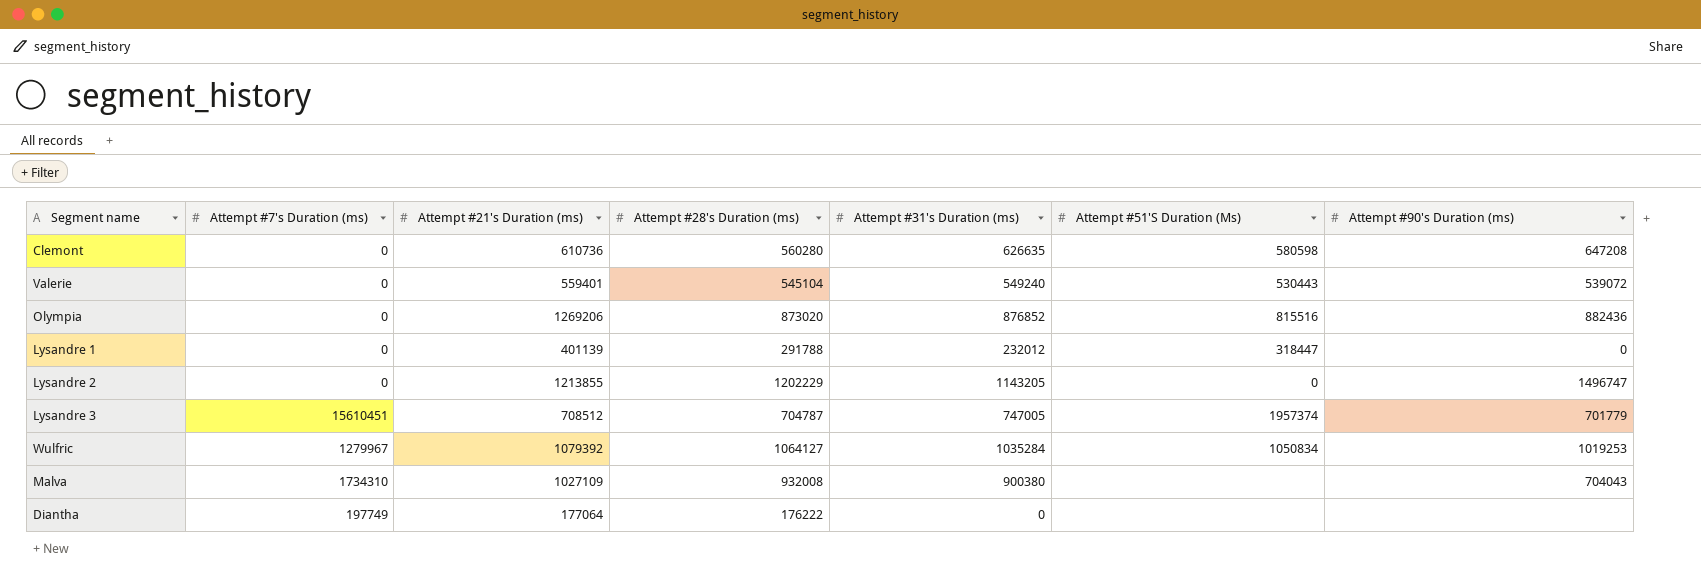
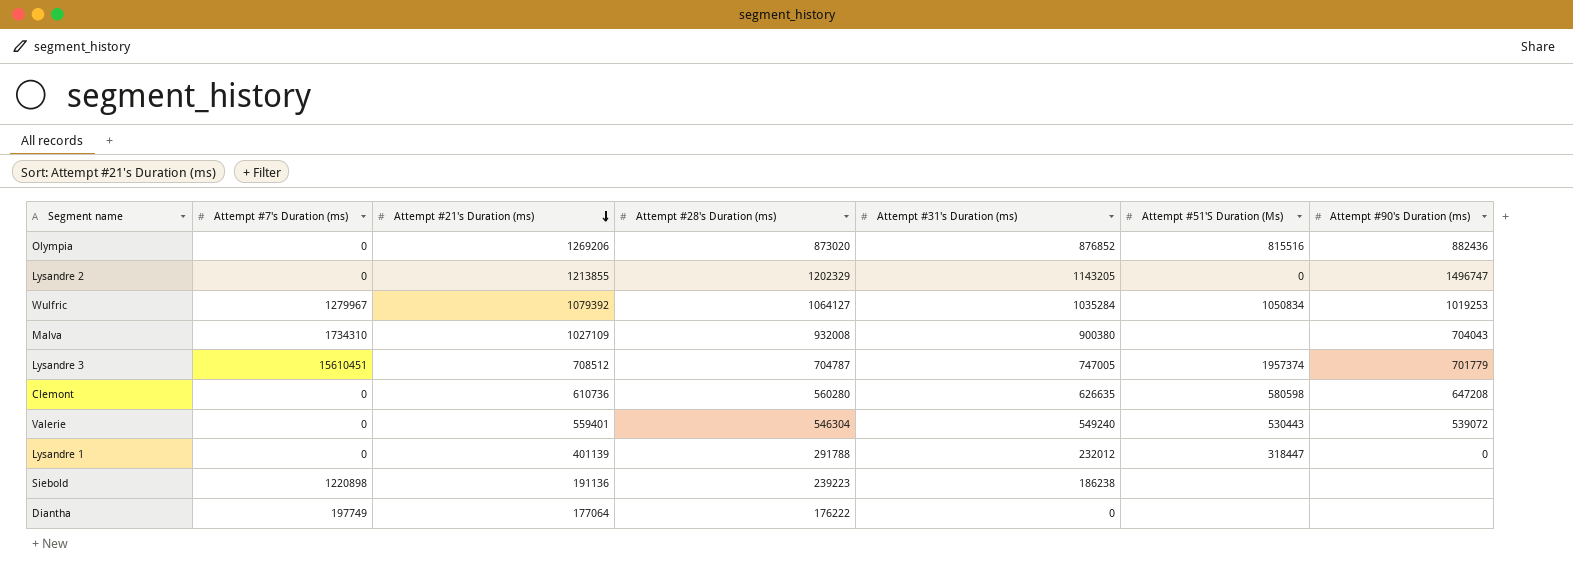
row order: none -> Attempt #21's Duration (ms) descending
Lysandre 2 | Attempt #28's Duration (ms): 1202229 -> 1202329
Valerie | Attempt #28's Duration (ms): 545104 -> 546304
row Siebold: none -> 1220898 | 191136 | 239223 | 186238 | none | none

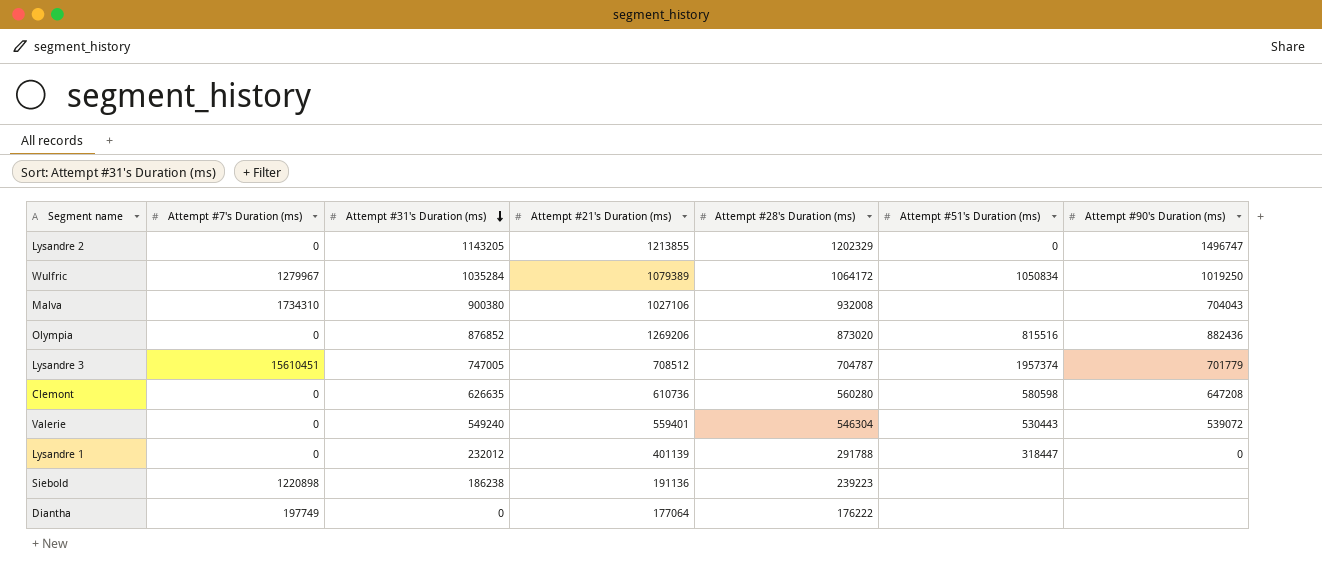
row order: Attempt #21's Duration (ms) descending -> Attempt #31's Duration (ms) descending
column Attempt #31's Duration (ms) | position: 5 -> 3
column name: Attempt #51'S Duration (Ms) -> Attempt #51's Duration (ms)
Wulfric | Attempt #21's Duration (ms): 1079392 -> 1079389
Wulfric | Attempt #28's Duration (ms): 1064127 -> 1064172
Wulfric | Attempt #90's Duration (ms): 1019253 -> 1019250
Malva | Attempt #21's Duration (ms): 1027109 -> 1027106

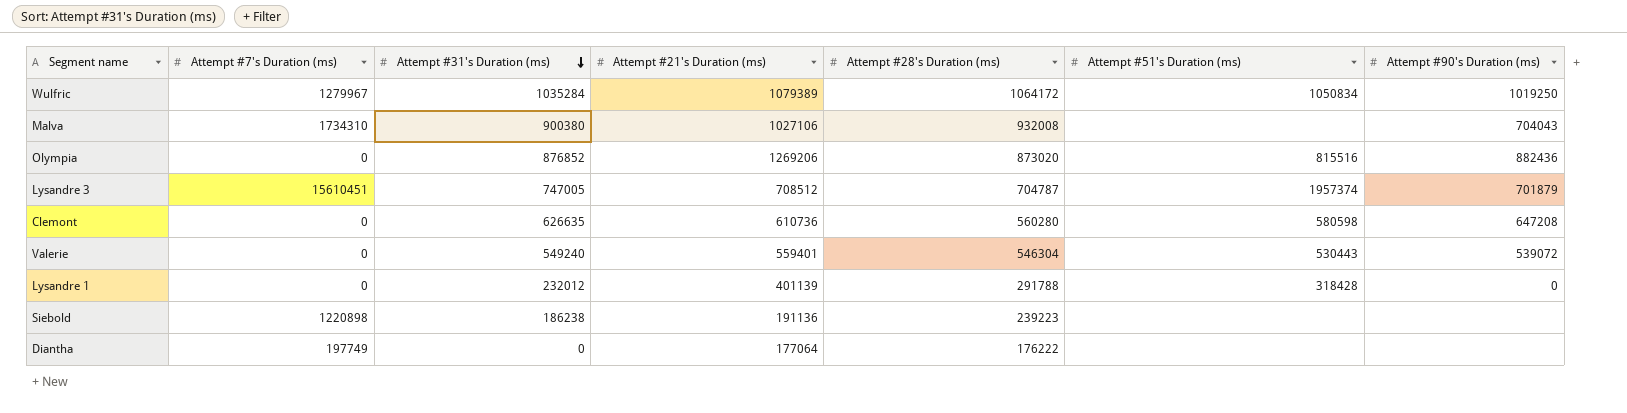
row Lysandre 2: 0 | 1143205 | 1213855 | 1202329 | 0 | 1496747 -> none
Lysandre 3 | Attempt #90's Duration (ms): 701779 -> 701879
Lysandre 1 | Attempt #51's Duration (ms): 318447 -> 318428

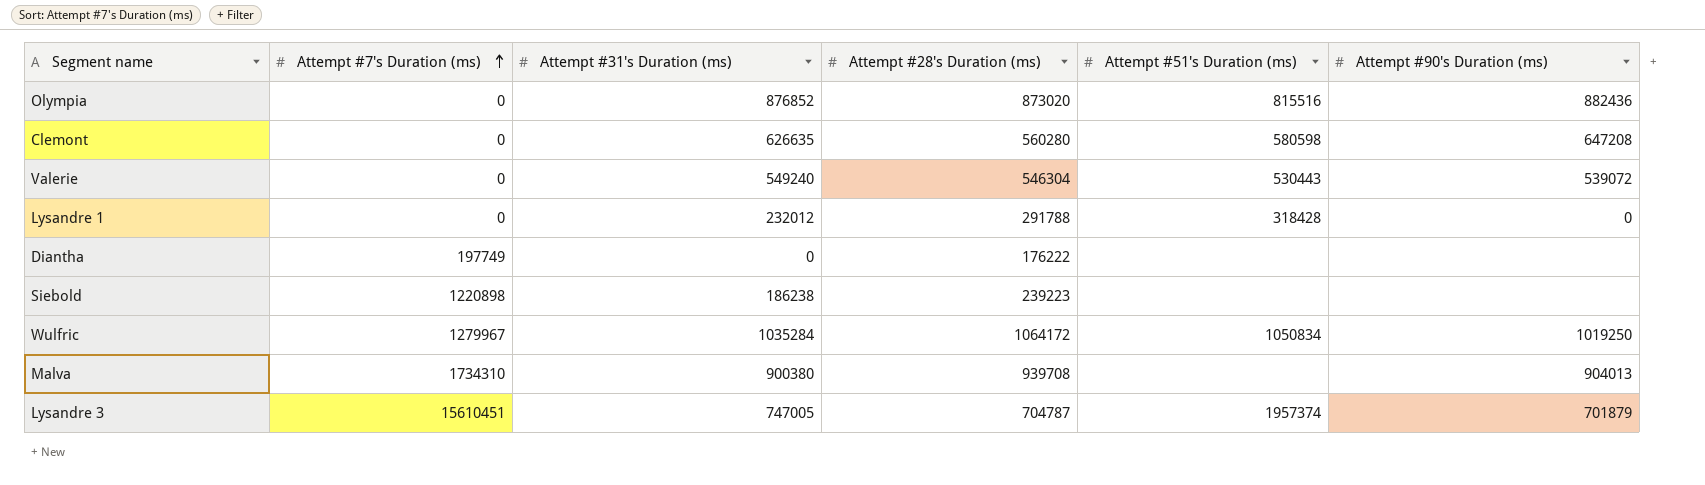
row order: Attempt #31's Duration (ms) descending -> Attempt #7's Duration (ms) ascending
column Attempt #21's Duration (ms) | position: 4 -> none
Malva | Attempt #28's Duration (ms): 932008 -> 939708
Malva | Attempt #90's Duration (ms): 704043 -> 904013

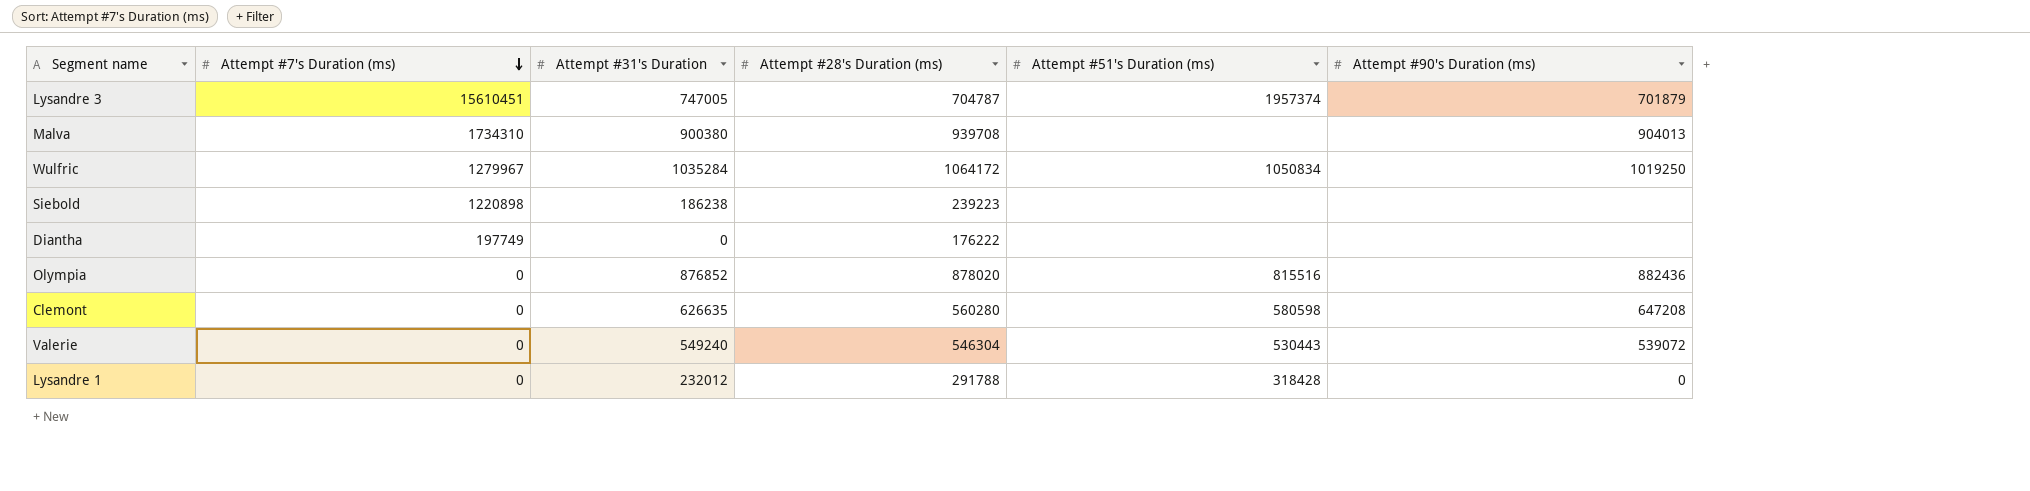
row order: Attempt #7's Duration (ms) ascending -> Attempt #7's Duration (ms) descending
column name: Attempt #31's Duration (ms) -> Attempt #31's Duration
Olympia | Attempt #28's Duration (ms): 873020 -> 878020

